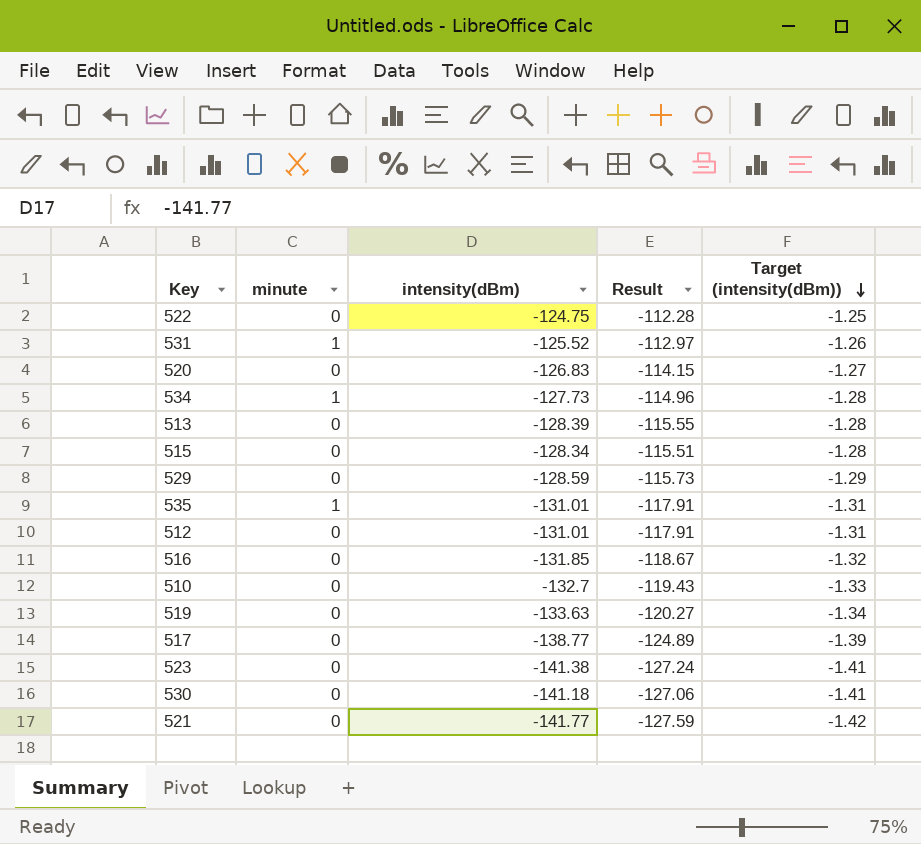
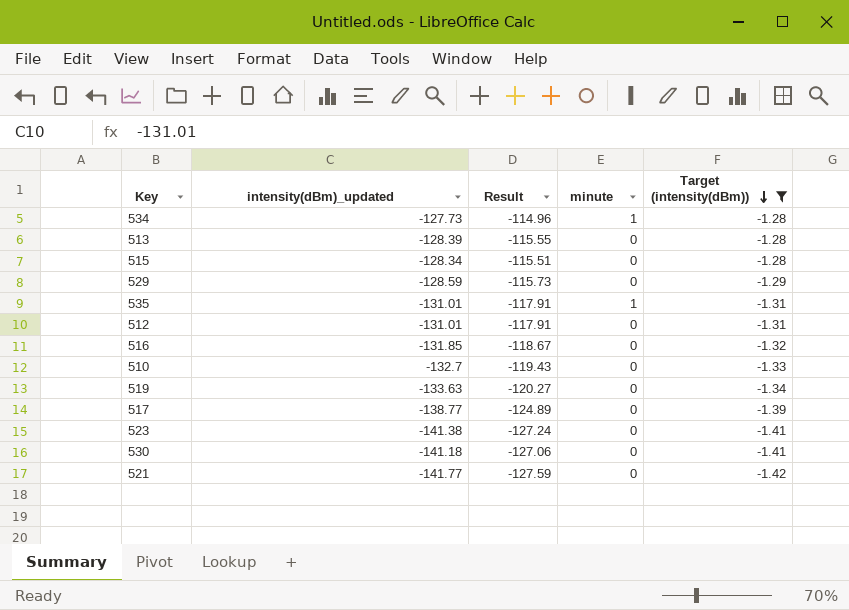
filter: none -> Target (intensity(dBm)) <= -1.28
column name: intensity(dBm) -> intensity(dBm)_updated
column minute | position: 2 -> 4

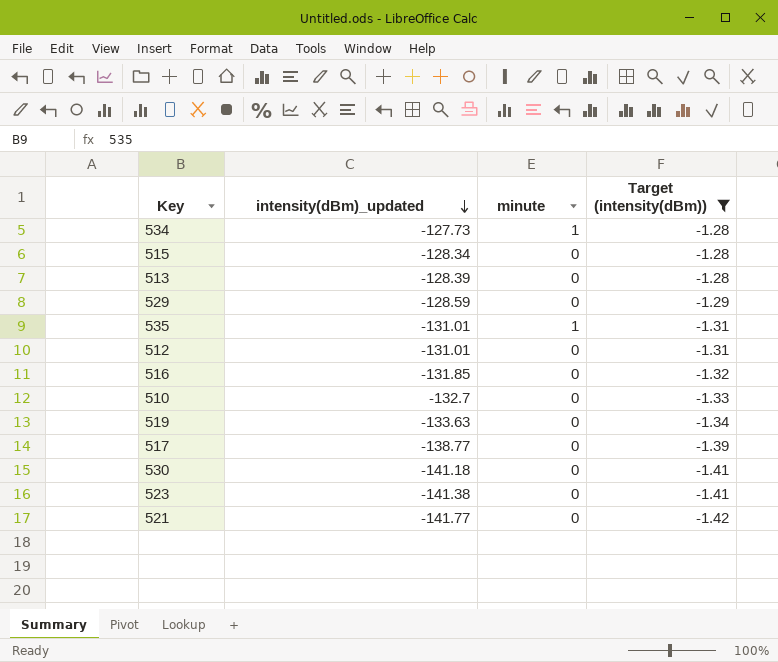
row order: Target (intensity(dBm)) descending -> intensity(dBm)_updated descending
column Result | formula: [intensity(dBm)_updated] * 0.9 -> none

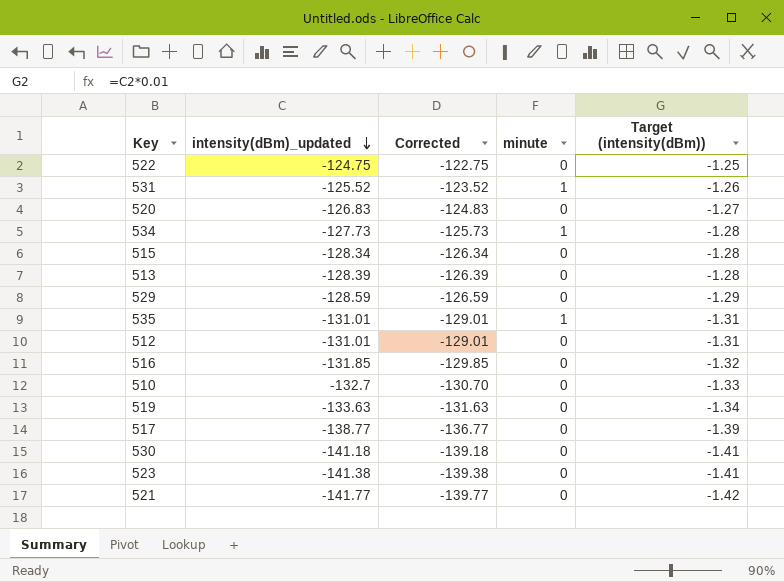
filter: Target (intensity(dBm)) <= -1.28 -> none
column Corrected | formula: none -> [intensity(dBm)_updated] + 2

